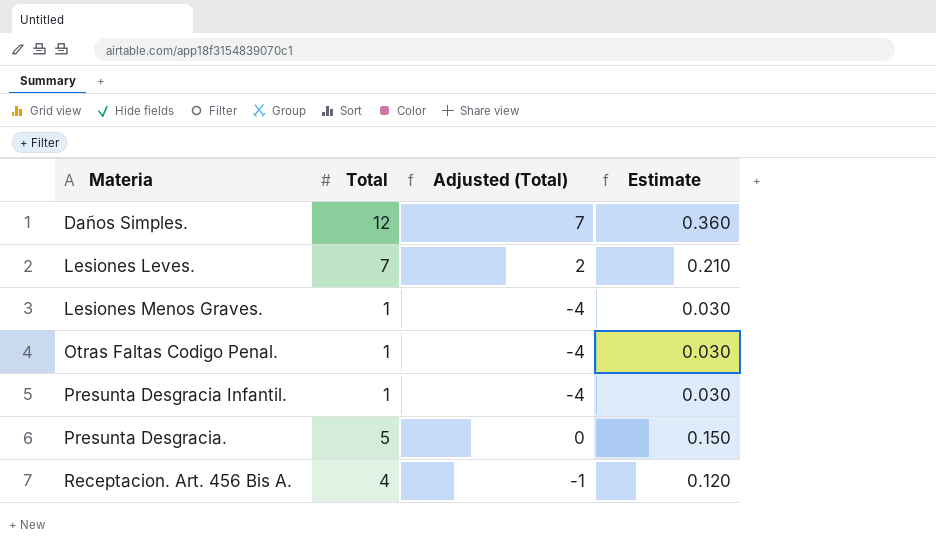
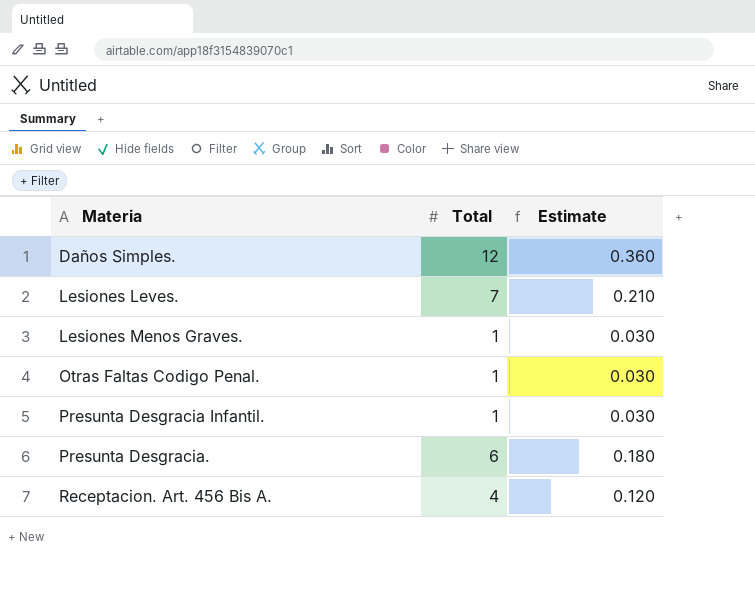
column Adjusted (Total) | formula: [Total] - 5 -> none
Presunta Desgracia. | Total: 5 -> 6
Presunta Desgracia. | Estimate: 0.150 -> 0.180

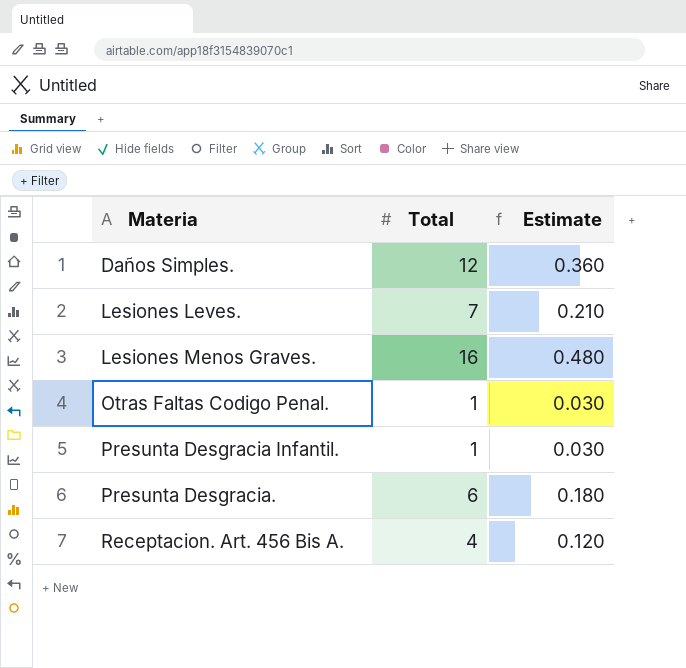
Lesiones Menos Graves. | Total: 1 -> 16
Lesiones Menos Graves. | Estimate: 0.030 -> 0.480

